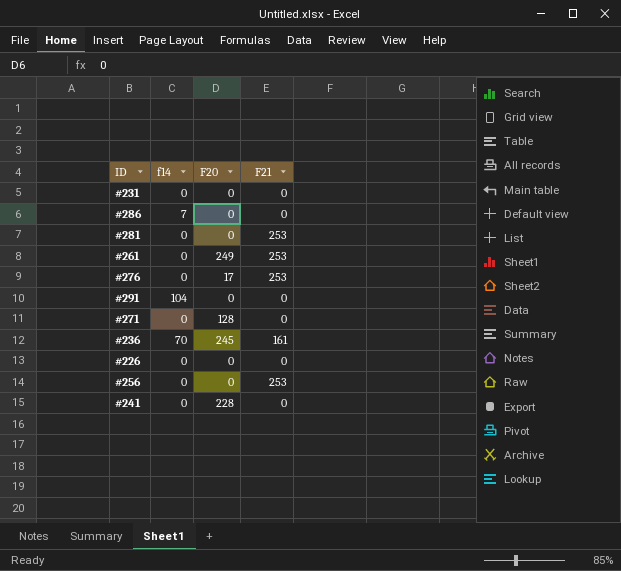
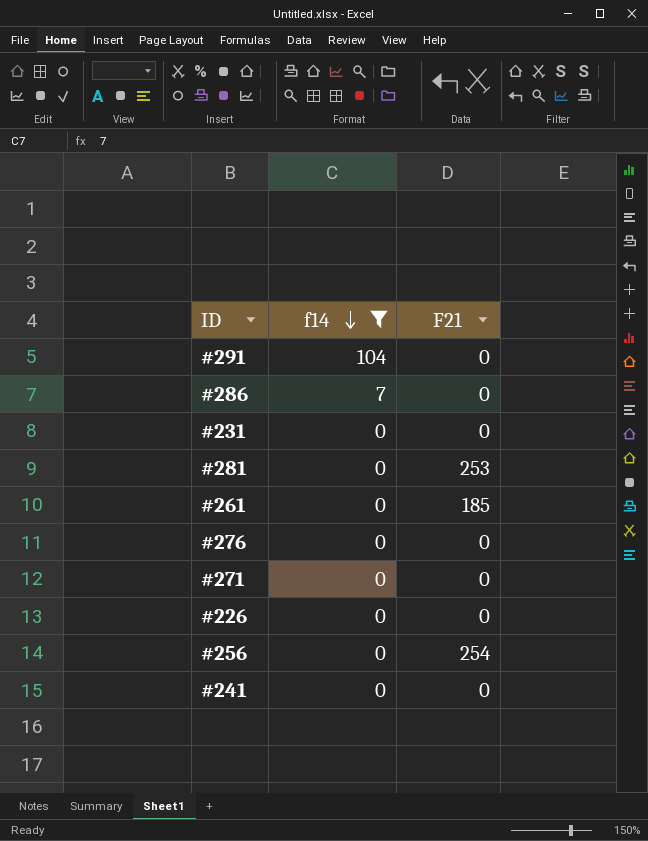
filter: none -> f14 != 70
row order: none -> f14 descending
column F20 | position: 3 -> none
#261 | F21: 253 -> 185
#276 | F21: 253 -> 0
#256 | F21: 253 -> 254

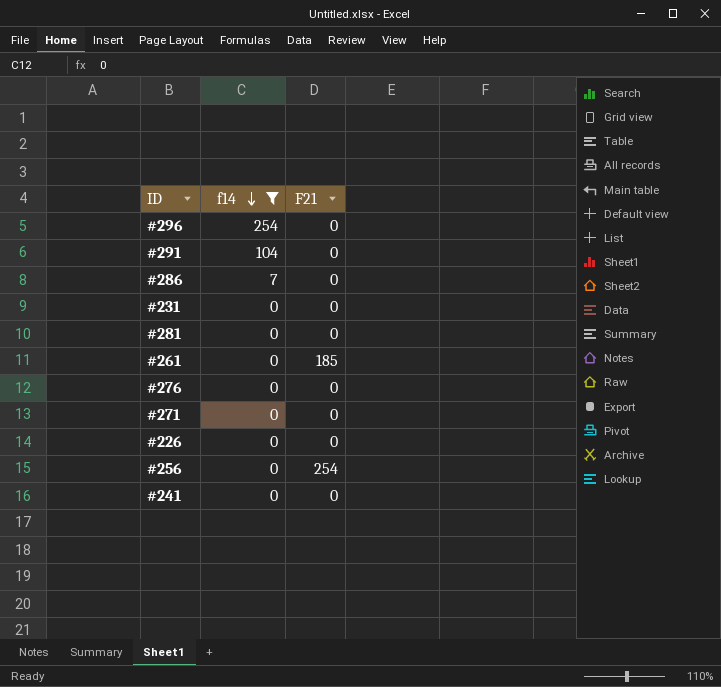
row #296: none -> 254 | 0
#281 | F21: 253 -> 0

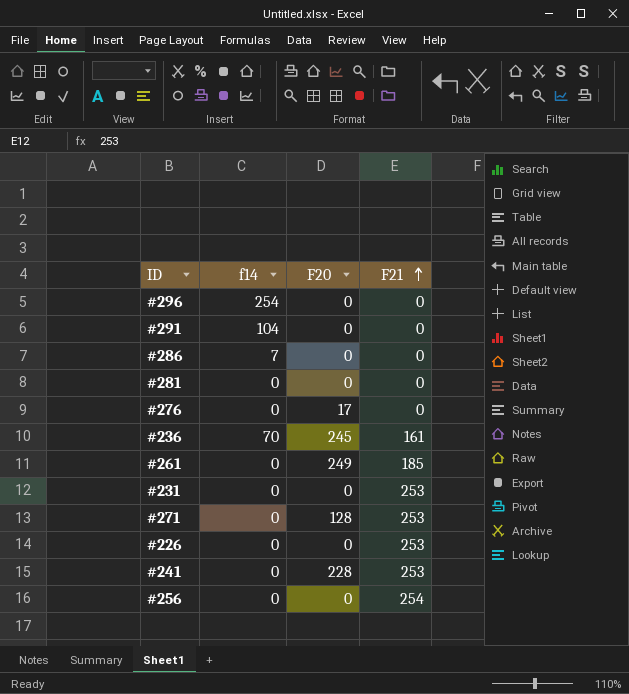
filter: f14 != 70 -> none
row order: f14 descending -> F21 ascending
column F20 | position: none -> 3
#231 | F21: 0 -> 253
#271 | F21: 0 -> 253
#226 | F21: 0 -> 253
#241 | F21: 0 -> 253

